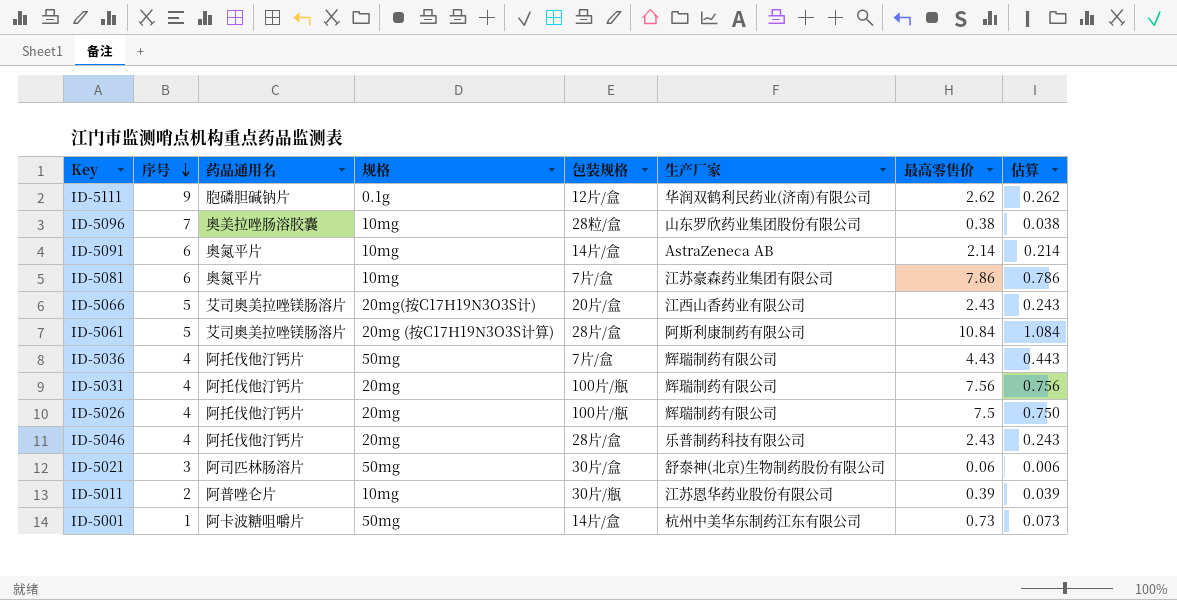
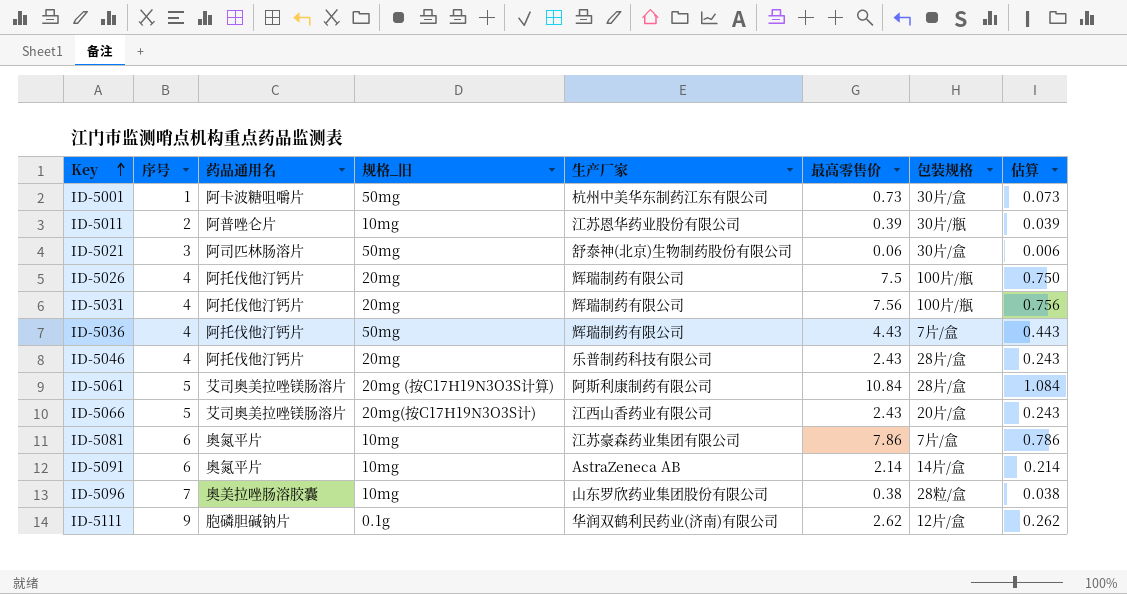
row order: 序号 descending -> Key ascending
column name: 规格 -> 规格_旧
column 包装规格 | position: 5 -> 7
ID-5001 | 包装规格: 14片/盒 -> 30片/盒

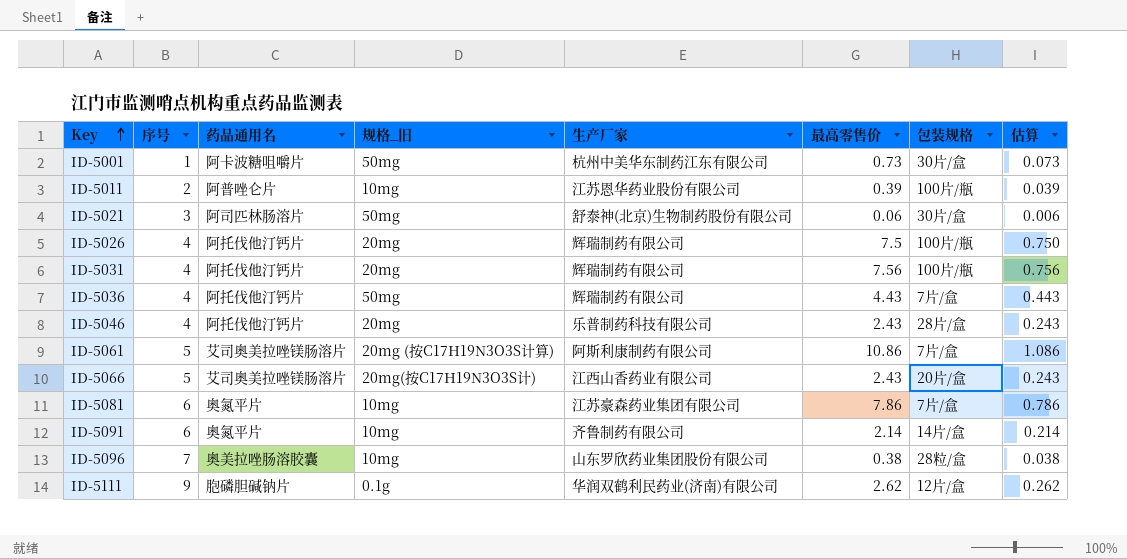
ID-5011 | 包装规格: 30片/瓶 -> 100片/瓶
ID-5061 | 最高零售价: 10.84 -> 10.86
ID-5061 | 包装规格: 28片/盒 -> 7片/盒
ID-5061 | 估算: 1.084 -> 1.086
ID-5091 | 生产厂家: AstraZeneca AB -> 齐鲁制药有限公司

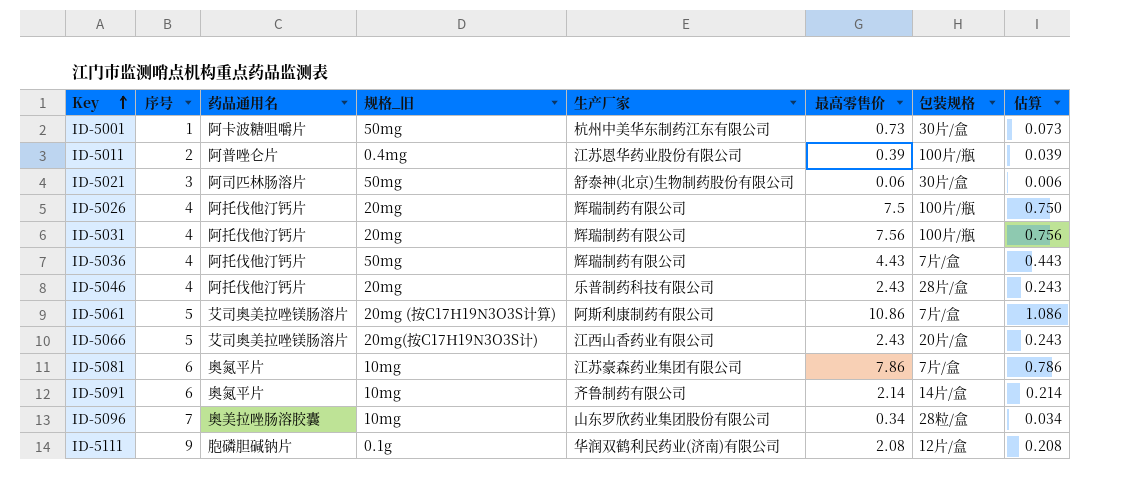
ID-5011 | 规格_旧: 10mg -> 0.4mg
ID-5096 | 最高零售价: 0.38 -> 0.34
ID-5096 | 估算: 0.038 -> 0.034
ID-5111 | 最高零售价: 2.62 -> 2.08
ID-5111 | 估算: 0.262 -> 0.208

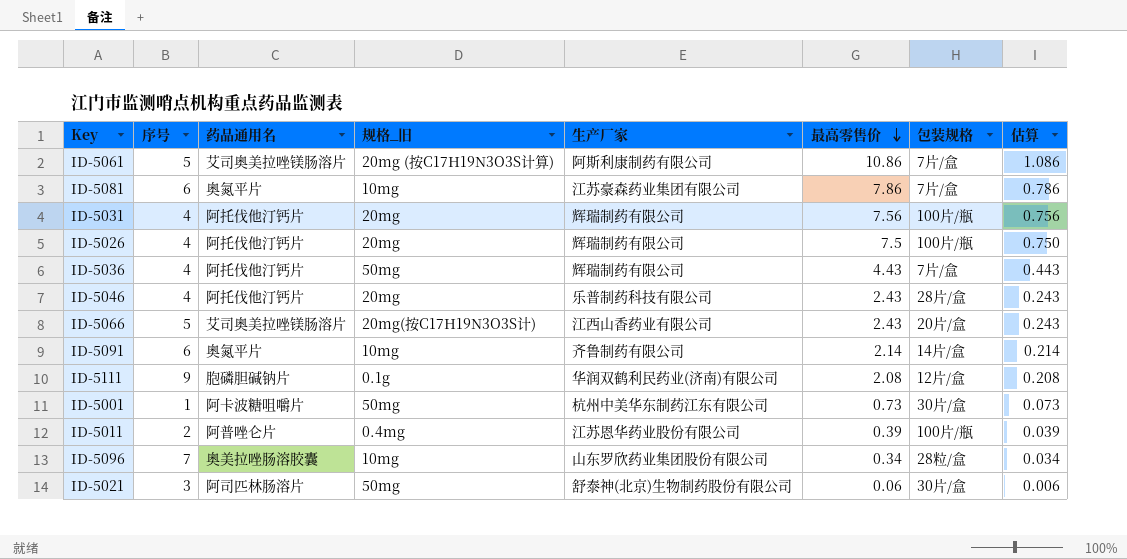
row order: Key ascending -> 最高零售价 descending

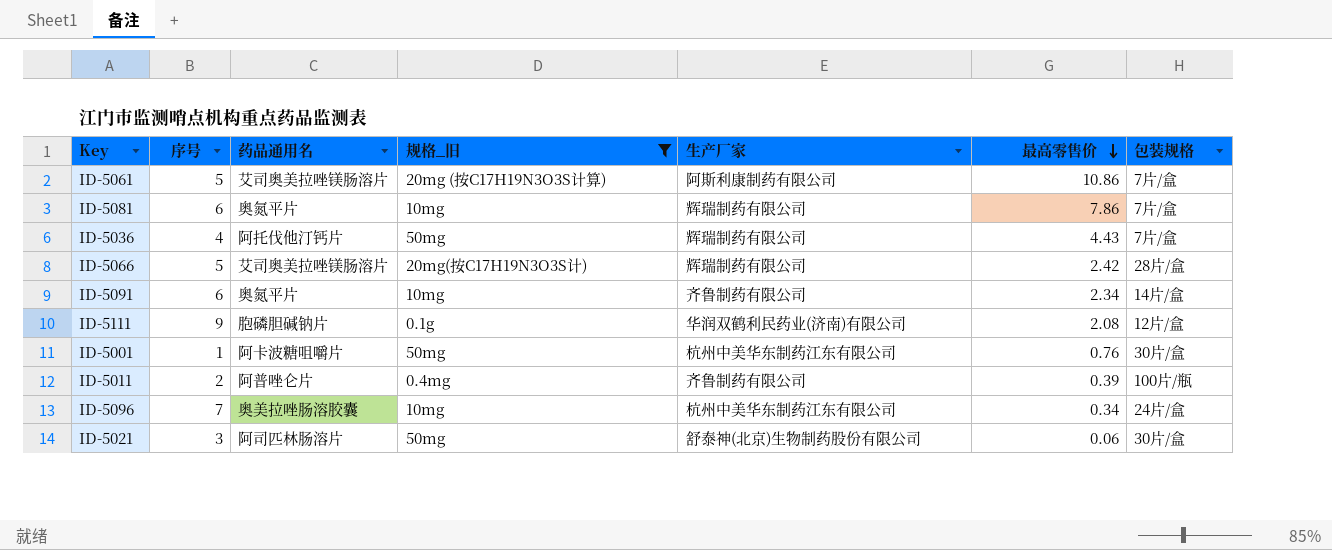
filter: none -> 规格_旧 != 20mg
column 估算 | formula: [最高零售价] * 0.1 -> none
ID-5081 | 生产厂家: 江苏豪森药业集团有限公司 -> 辉瑞制药有限公司
ID-5066 | 生产厂家: 江西山香药业有限公司 -> 辉瑞制药有限公司
ID-5066 | 最高零售价: 2.43 -> 2.42
ID-5066 | 包装规格: 20片/盒 -> 28片/盒
ID-5091 | 最高零售价: 2.14 -> 2.34
ID-5001 | 最高零售价: 0.73 -> 0.76
ID-5011 | 生产厂家: 江苏恩华药业股份有限公司 -> 齐鲁制药有限公司
ID-5096 | 生产厂家: 山东罗欣药业集团股份有限公司 -> 杭州中美华东制药江东有限公司
ID-5096 | 包装规格: 28粒/盒 -> 24片/盒

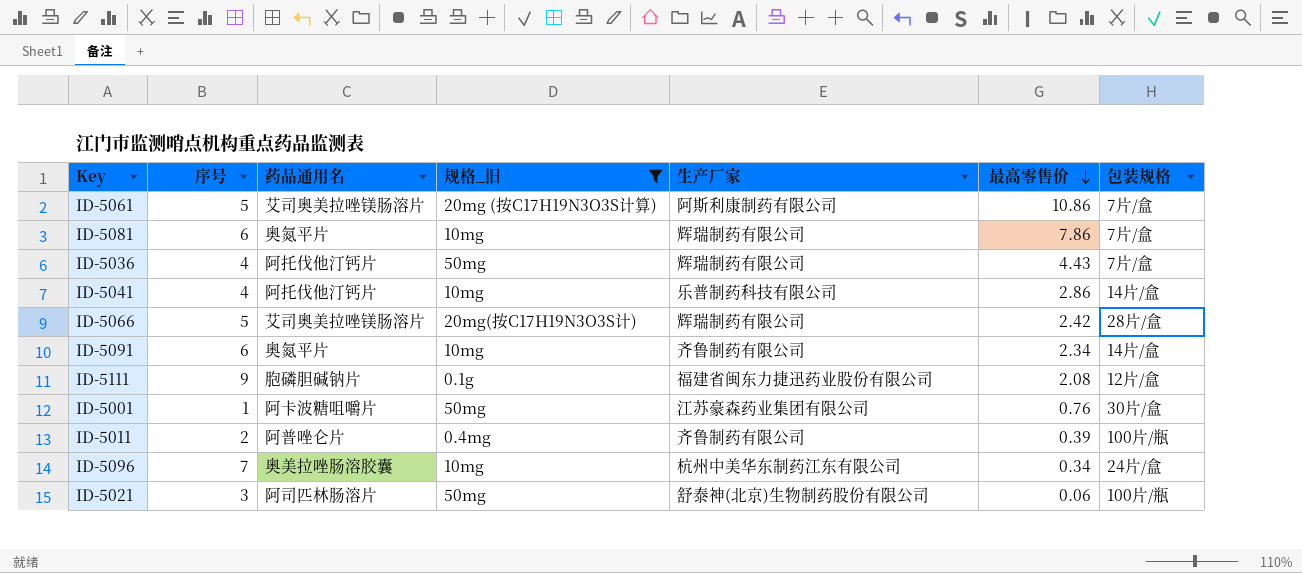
row ID-5041: none -> 4 | 阿托伐他汀钙片 | 10mg | 乐普制药科技有限公司 | 2.86 | 14片/盒
ID-5111 | 生产厂家: 华润双鹤利民药业(济南)有限公司 -> 福建省闽东力捷迅药业股份有限公司
ID-5001 | 生产厂家: 杭州中美华东制药江东有限公司 -> 江苏豪森药业集团有限公司
ID-5021 | 包装规格: 30片/盒 -> 100片/瓶

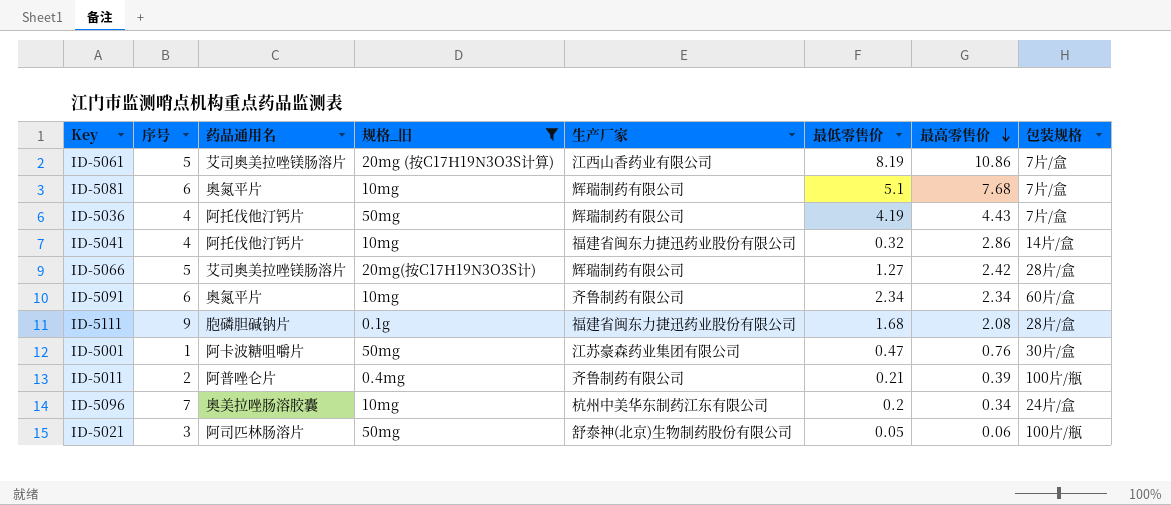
column 最低零售价 | position: none -> 6
ID-5061 | 生产厂家: 阿斯利康制药有限公司 -> 江西山香药业有限公司
ID-5081 | 最高零售价: 7.86 -> 7.68
ID-5041 | 生产厂家: 乐普制药科技有限公司 -> 福建省闽东力捷迅药业股份有限公司
ID-5091 | 包装规格: 14片/盒 -> 60片/盒
ID-5111 | 包装规格: 12片/盒 -> 28片/盒

